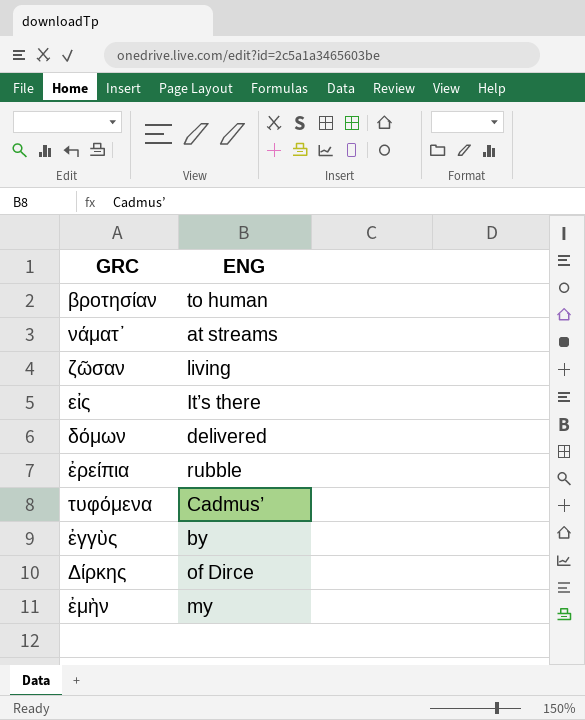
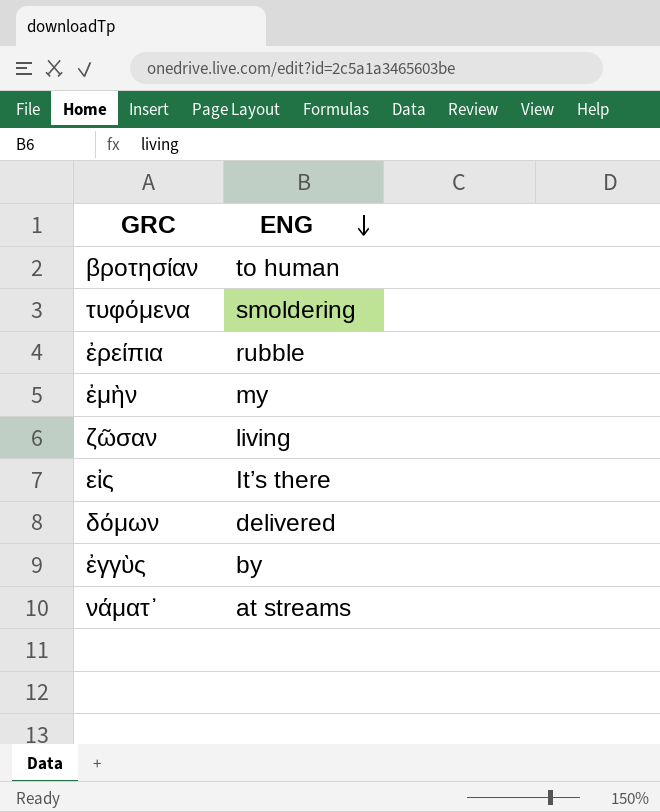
row order: none -> ENG descending
row Δίρκης: of Dirce -> none
τυφόμενα | ENG: Cadmus’ -> smoldering

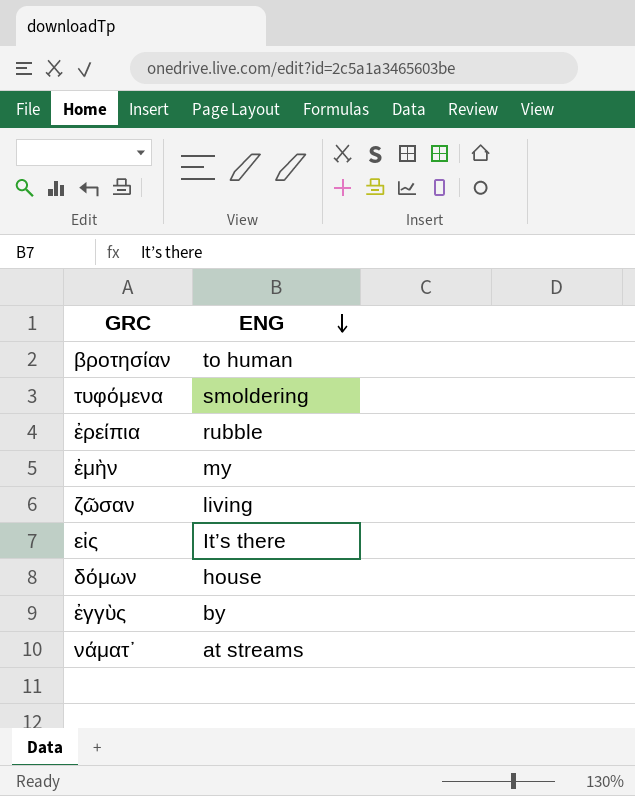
δόμων | ENG: delivered -> house

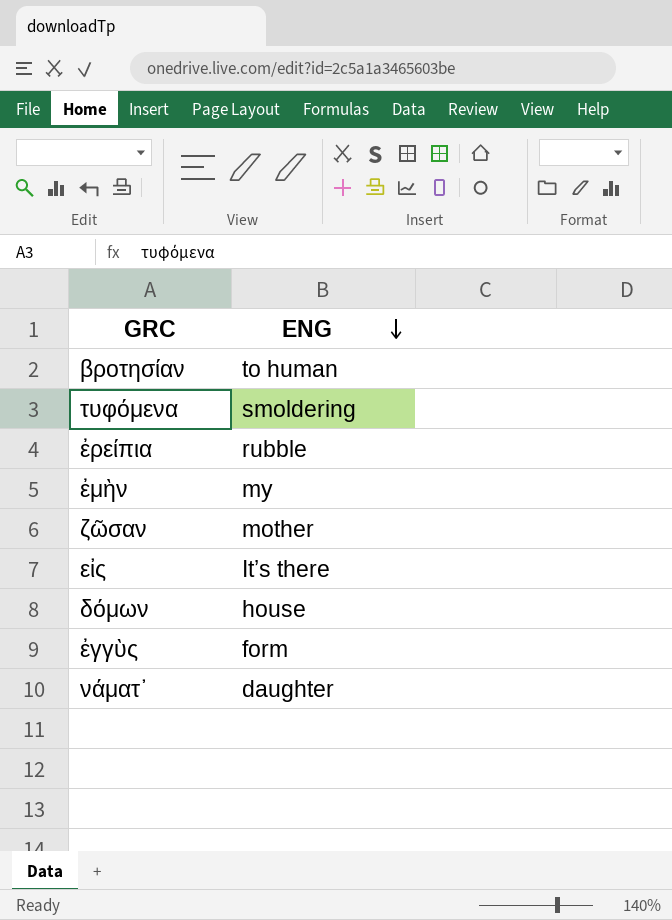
ζῶσαν | ENG: living -> mother
ἐγγὺς | ENG: by -> form
νάματ᾽ | ENG: at streams -> daughter

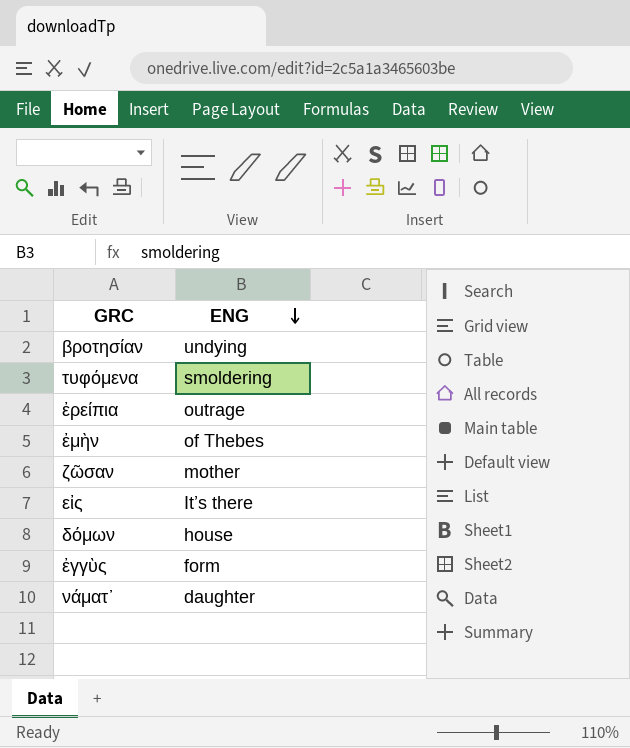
βροτησίαν | ENG: to human -> undying
ἐρείπια | ENG: rubble -> outrage
ἐμὴν | ENG: my -> of Thebes

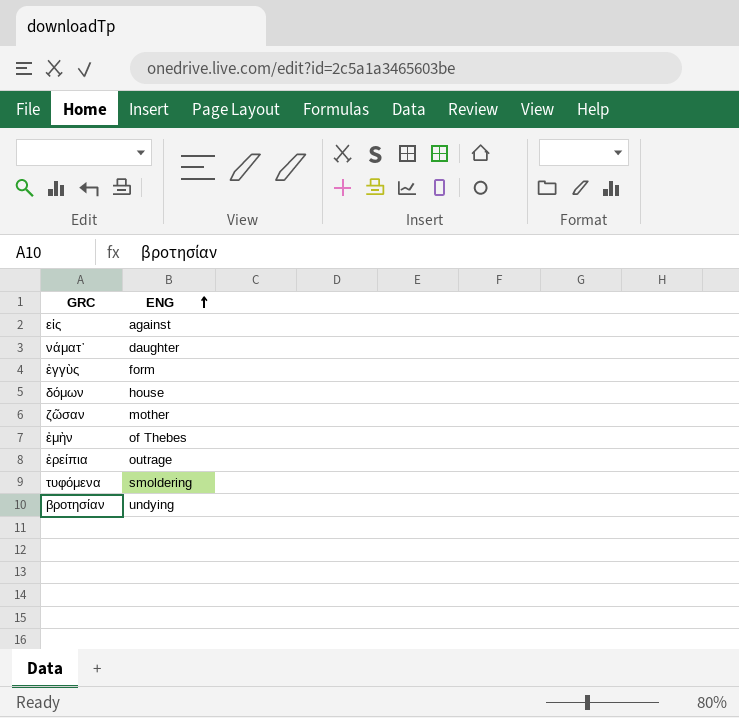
row order: ENG descending -> ENG ascending
εἰς | ENG: It’s there -> against

